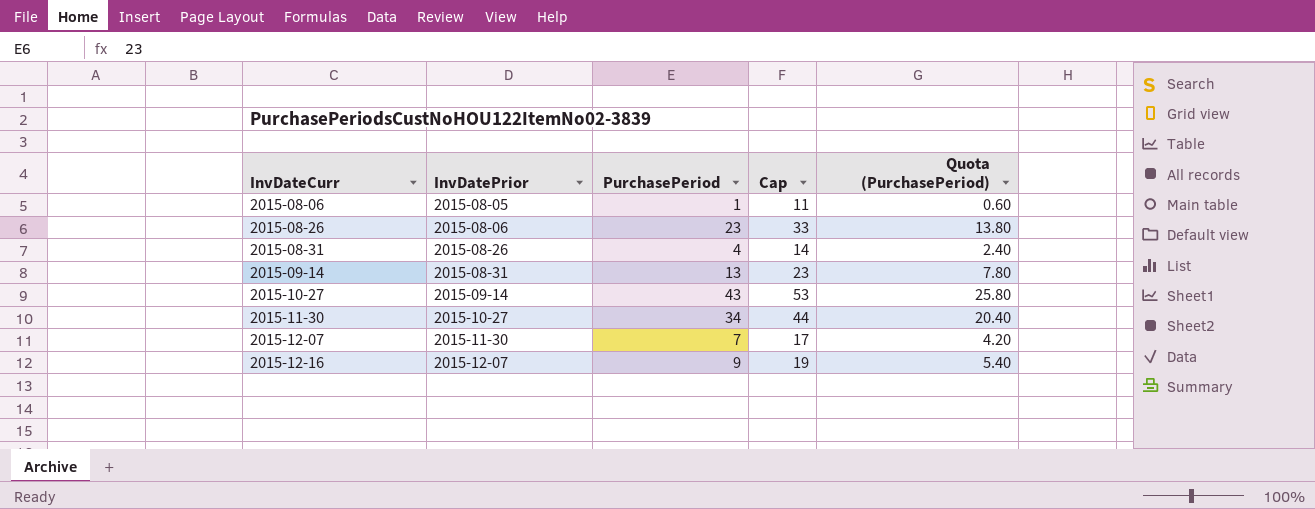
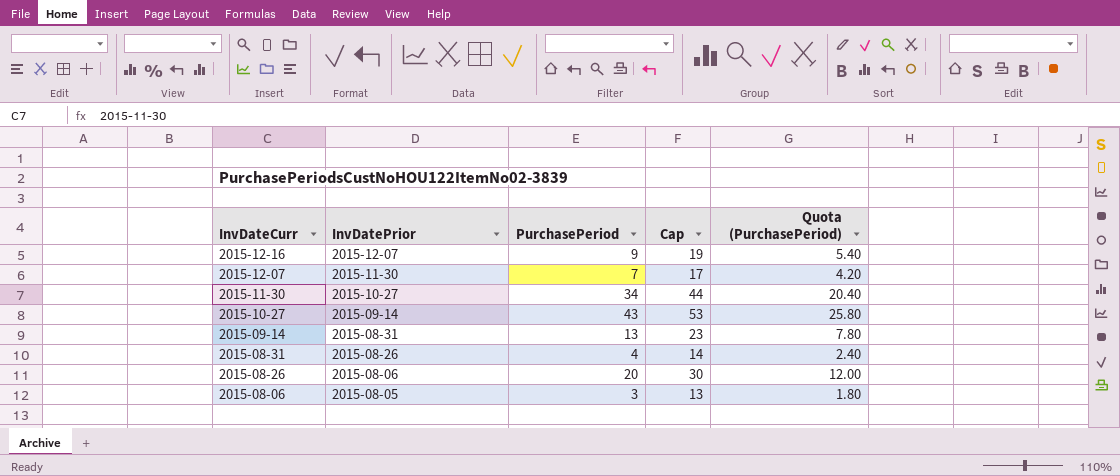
row order: InvDateCurr ascending -> InvDateCurr descending
2015-08-26 | PurchasePeriod: 23 -> 20
2015-08-26 | Cap: 33 -> 30
2015-08-26 | Quota (PurchasePeriod): 13.80 -> 12.00
2015-08-06 | PurchasePeriod: 1 -> 3
2015-08-06 | Cap: 11 -> 13
2015-08-06 | Quota (PurchasePeriod): 0.60 -> 1.80

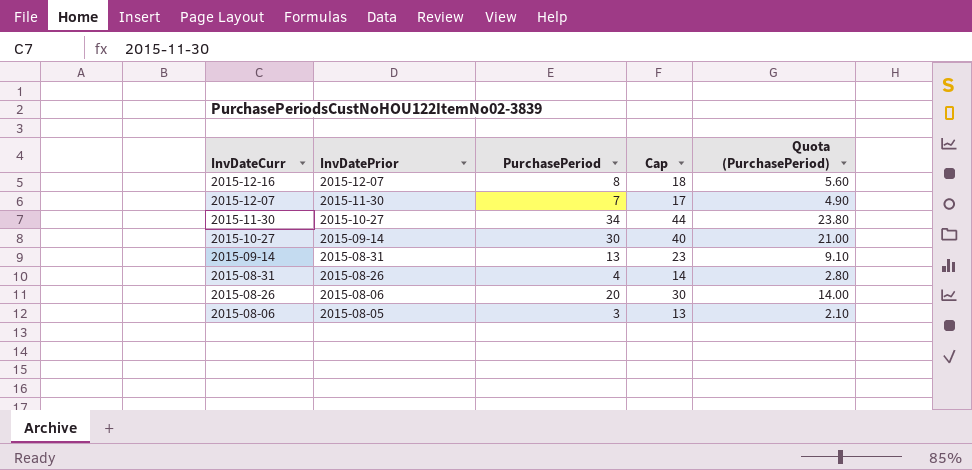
column Quota (PurchasePeriod) | formula: [PurchasePeriod] * 0.6 -> [PurchasePeriod] * 0.7
2015-12-16 | PurchasePeriod: 9 -> 8
2015-12-16 | Cap: 19 -> 18
2015-10-27 | PurchasePeriod: 43 -> 30
2015-10-27 | Cap: 53 -> 40

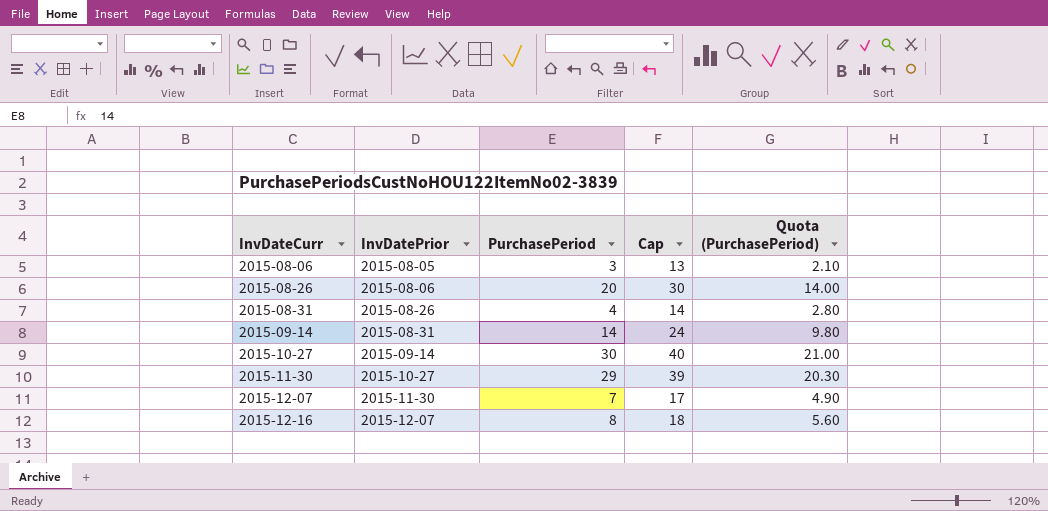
row order: InvDateCurr descending -> InvDateCurr ascending
2015-09-14 | PurchasePeriod: 13 -> 14
2015-09-14 | Cap: 23 -> 24
2015-09-14 | Quota (PurchasePeriod): 9.10 -> 9.80
2015-11-30 | PurchasePeriod: 34 -> 29
2015-11-30 | Cap: 44 -> 39
2015-11-30 | Quota (PurchasePeriod): 23.80 -> 20.30

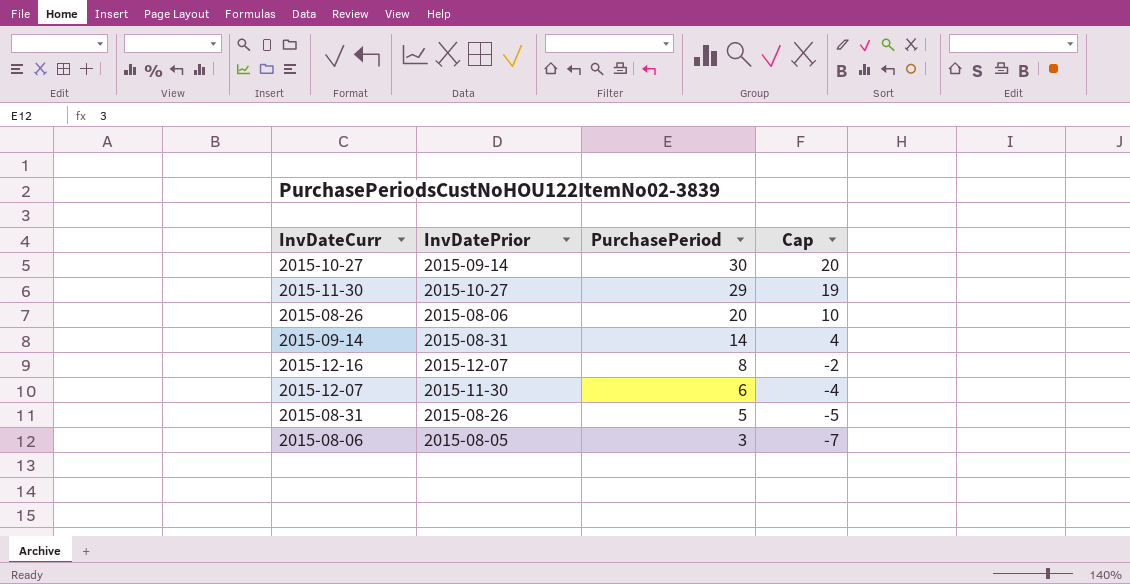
row order: InvDateCurr ascending -> PurchasePeriod descending
column Quota (PurchasePeriod) | formula: [PurchasePeriod] * 0.7 -> none
column Cap | formula: [PurchasePeriod] + 10 -> [PurchasePeriod] - 10
2015-12-07 | PurchasePeriod: 7 -> 6
2015-08-31 | PurchasePeriod: 4 -> 5

